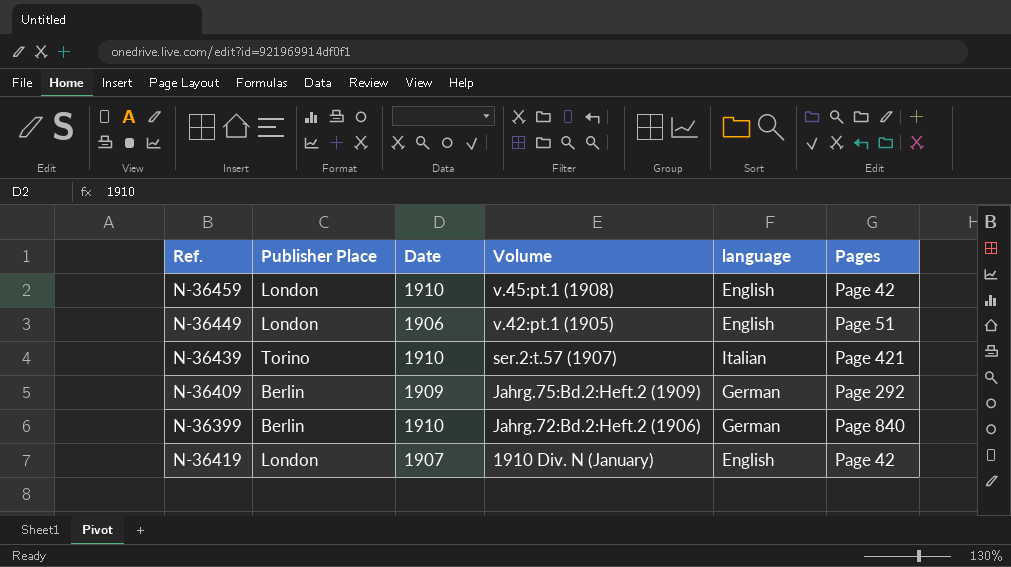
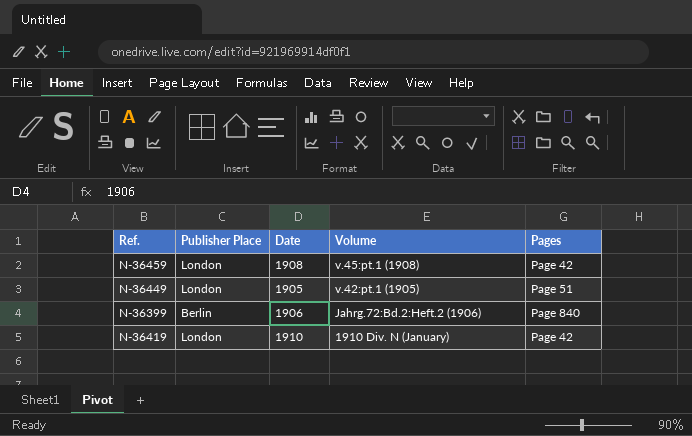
column language | position: 5 -> none
row N-36439: Torino | 1910 | ser.2:t.57 (1907) | Italian | Page 421 -> none
row N-36409: Berlin | 1909 | Jahrg.75:Bd.2:Heft.2 (1909) | German | Page 292 -> none
N-36459 | Date: 1910 -> 1908
N-36449 | Date: 1906 -> 1905
N-36399 | Date: 1910 -> 1906
N-36419 | Date: 1907 -> 1910

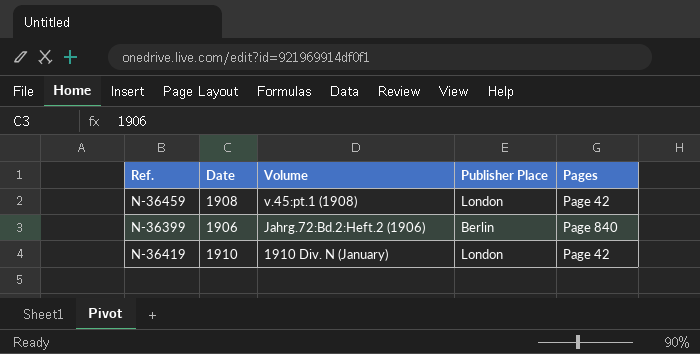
column Publisher Place | position: 2 -> 4
row N-36449: London | 1905 | v.42:pt.1 (1905) | Page 51 -> none

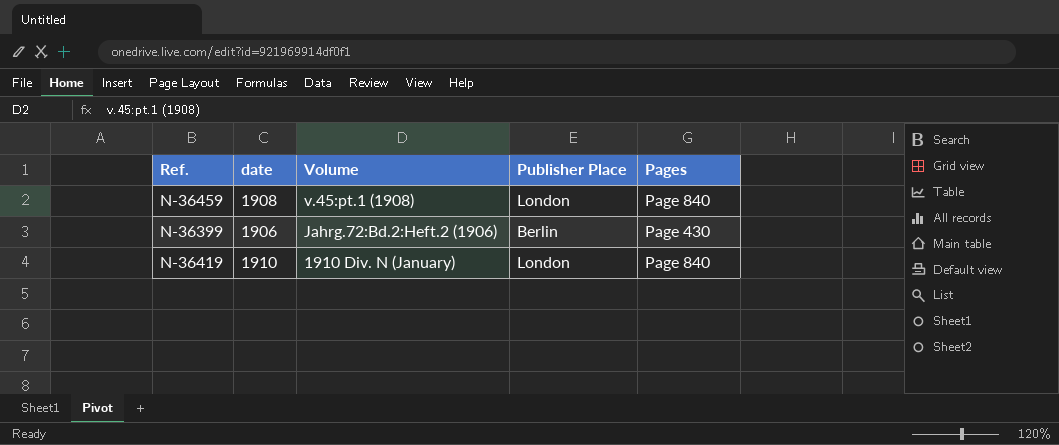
column name: Date -> date
N-36459 | Pages: Page 42 -> Page 840
N-36399 | Pages: Page 840 -> Page 430
N-36419 | Pages: Page 42 -> Page 840

